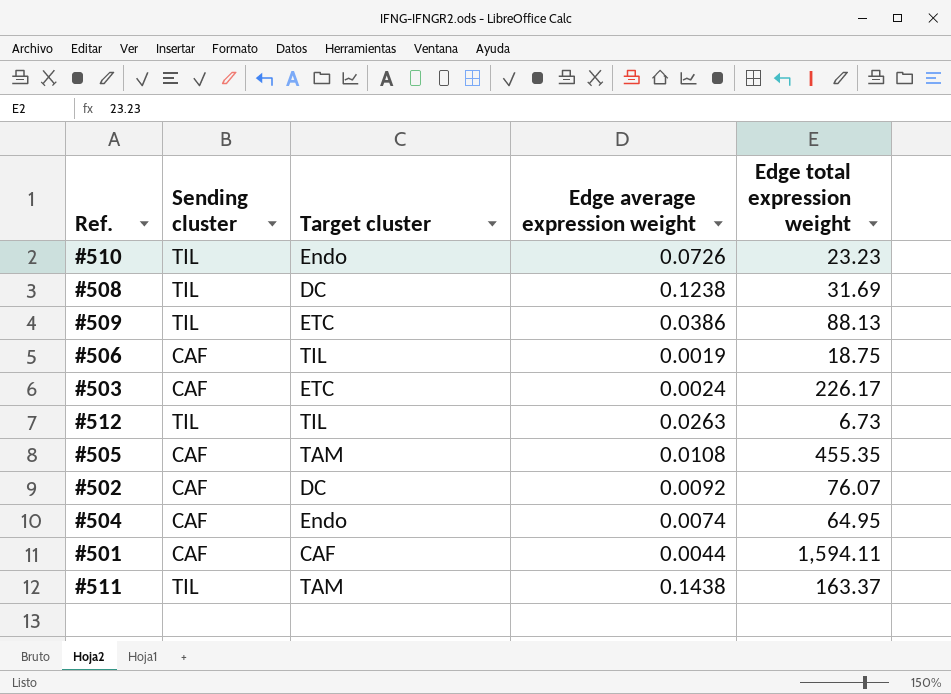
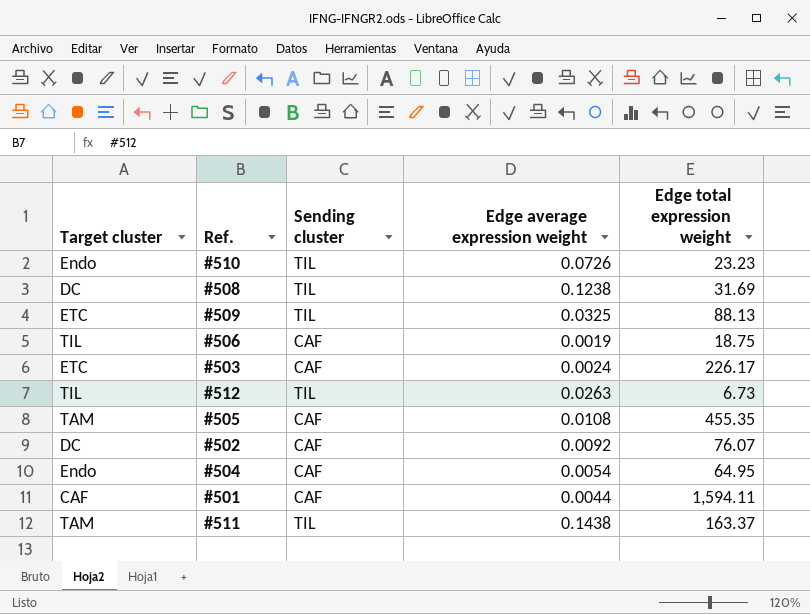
column Target cluster | position: 3 -> 1
#509 | Edge average expression weight: 0.0386 -> 0.0325
#504 | Edge average expression weight: 0.0074 -> 0.0054

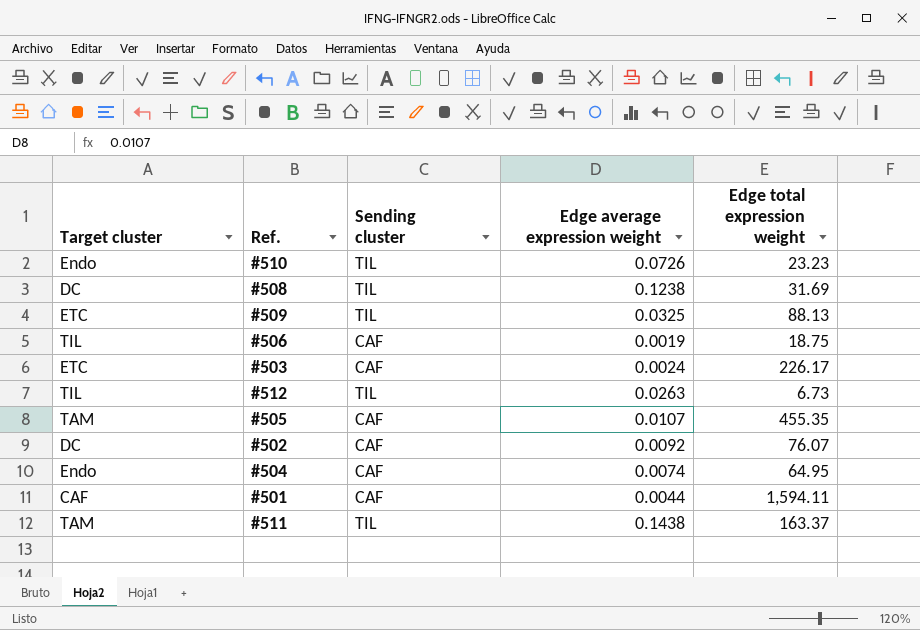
#505 | Edge average expression weight: 0.0108 -> 0.0107
#504 | Edge average expression weight: 0.0054 -> 0.0074

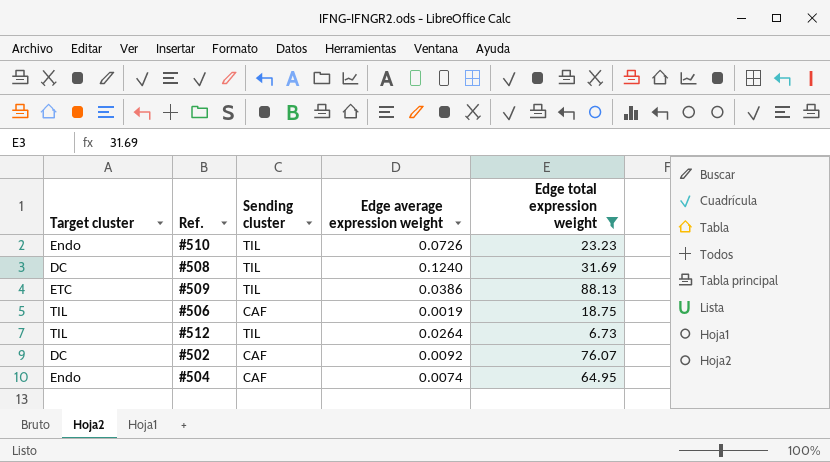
filter: none -> Edge total expression weight <= 88.13
#508 | Edge average expression weight: 0.1238 -> 0.1240
#509 | Edge average expression weight: 0.0325 -> 0.0386
#512 | Edge average expression weight: 0.0263 -> 0.0264

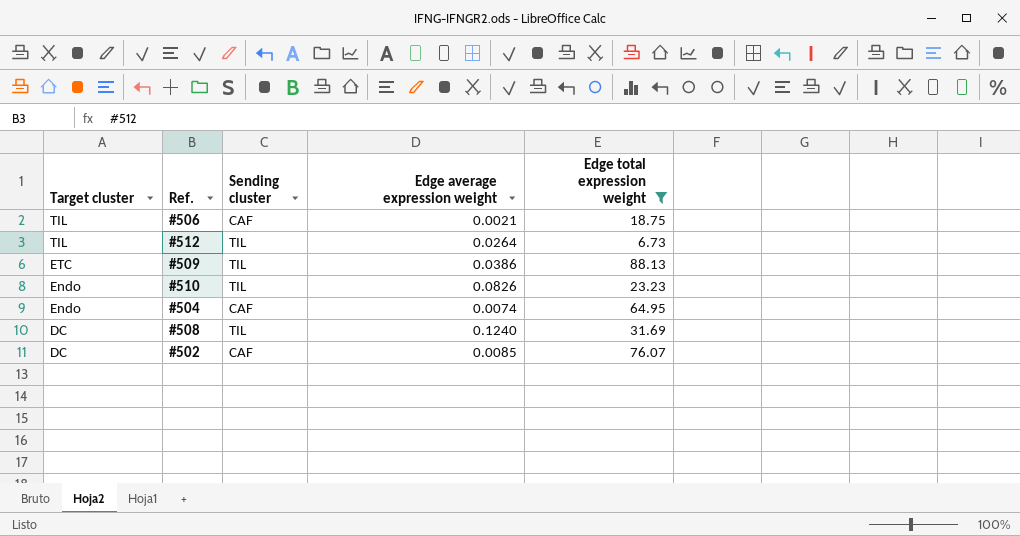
row order: none -> Target cluster descending
#506 | Edge average expression weight: 0.0019 -> 0.0021
#510 | Edge average expression weight: 0.0726 -> 0.0826
#502 | Edge average expression weight: 0.0092 -> 0.0085

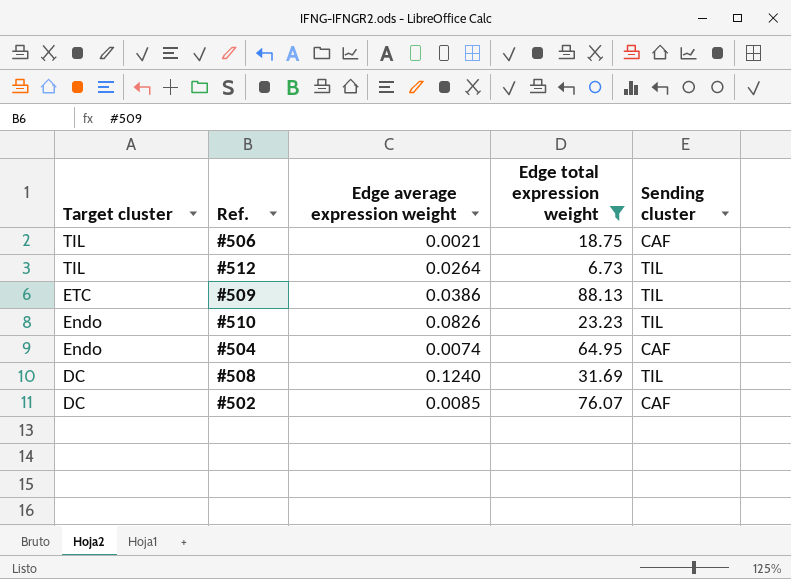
column Sending cluster | position: 3 -> 5

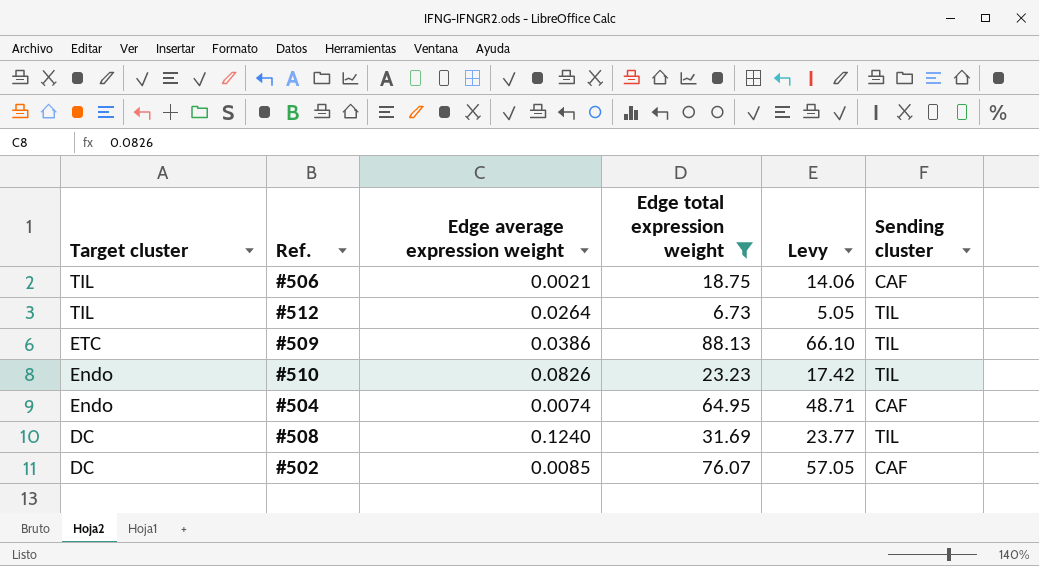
column Levy | formula: none -> [Edge total expression weight] * 0.75

